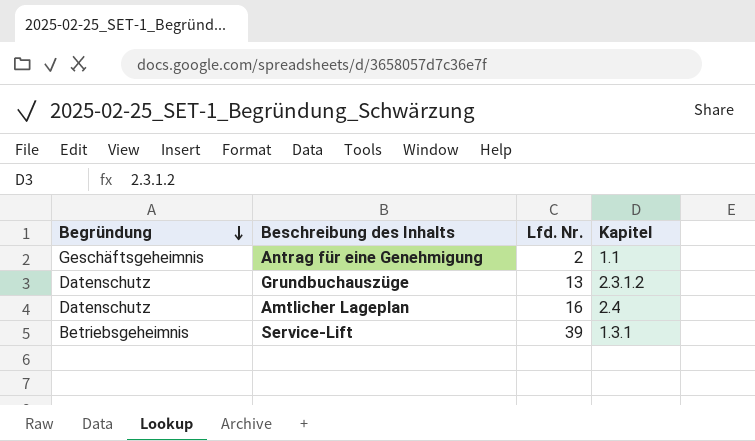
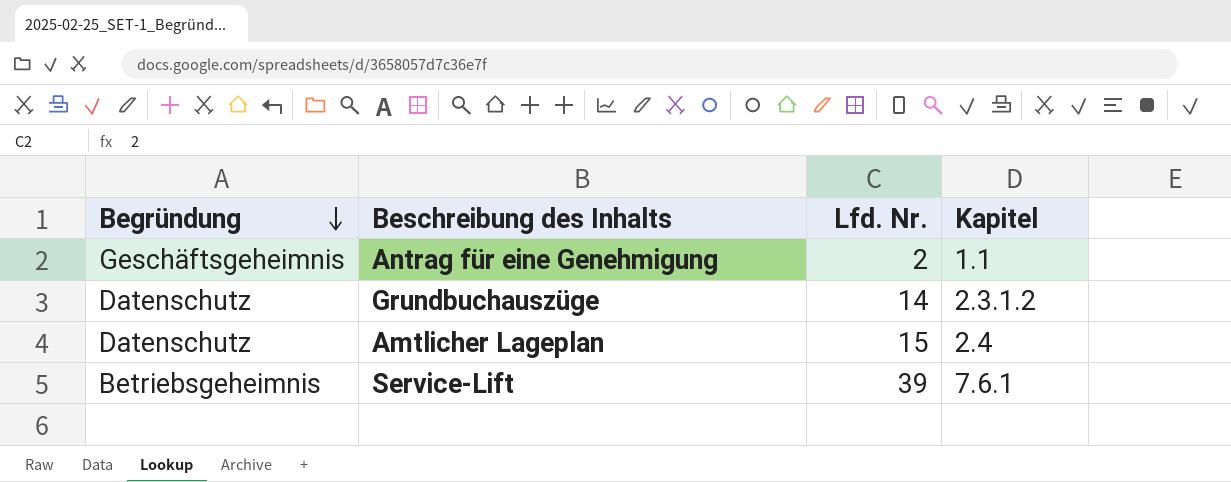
Grundbuchauszüge | Lfd. Nr.: 13 -> 14
Amtlicher Lageplan | Lfd. Nr.: 16 -> 15
Service-Lift | Kapitel: 1.3.1 -> 7.6.1

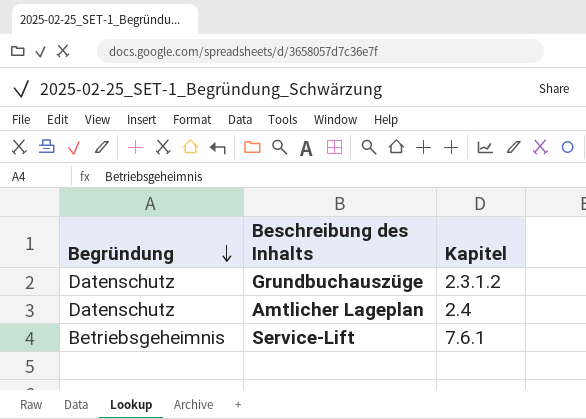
column Lfd. Nr. | position: 3 -> none
row Antrag für eine Genehmigung: Geschäftsgeheimnis | 2 | 1.1 -> none

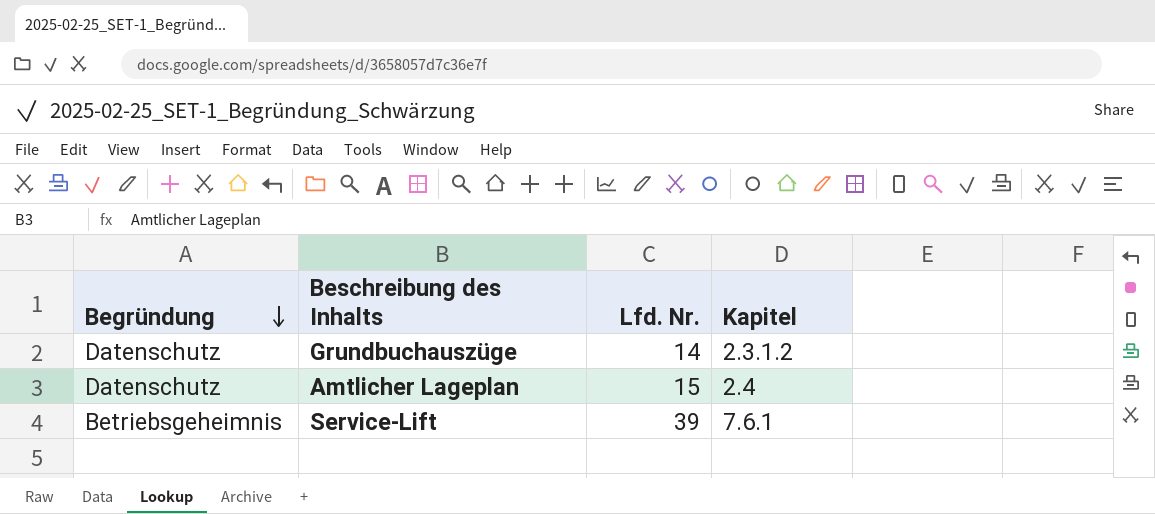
column Lfd. Nr. | position: none -> 3

